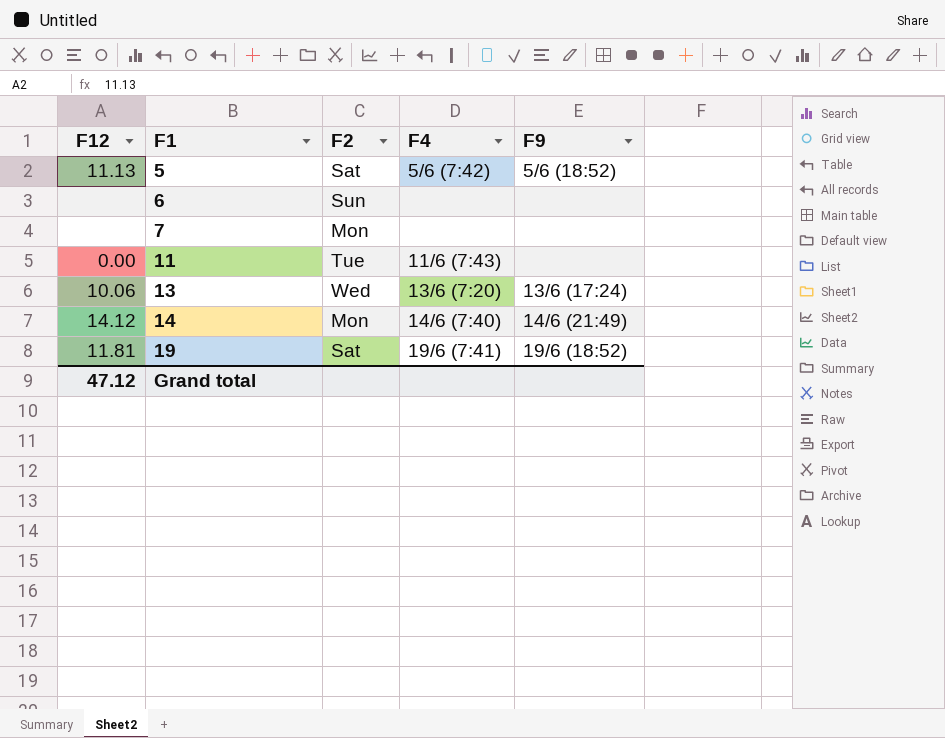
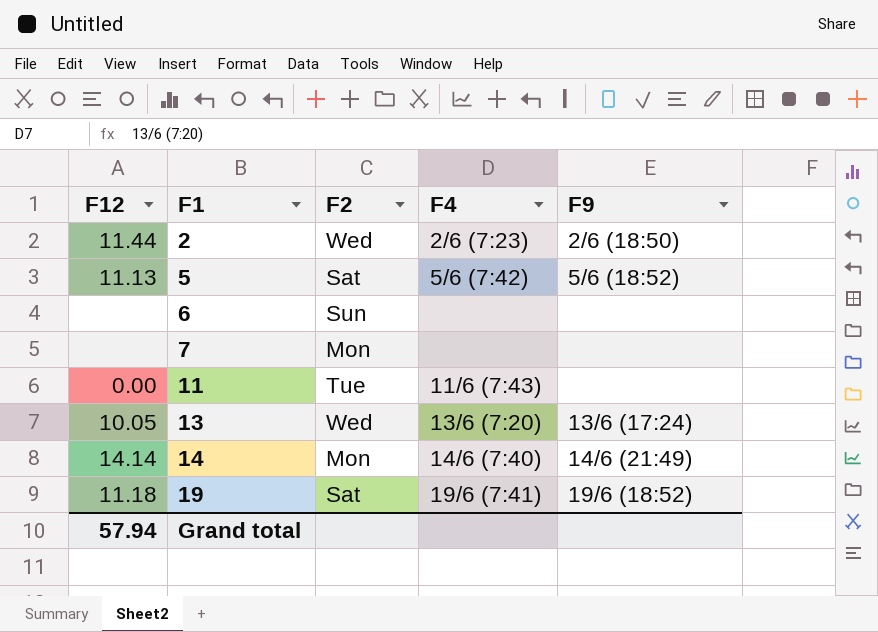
row 2: none -> 11.44 | Wed | 2/6 (7:23) | 2/6 (18:50)
13 | F12: 10.06 -> 10.05
14 | F12: 14.12 -> 14.14
19 | F12: 11.81 -> 11.18
Grand total | F12: 47.12 -> 57.94

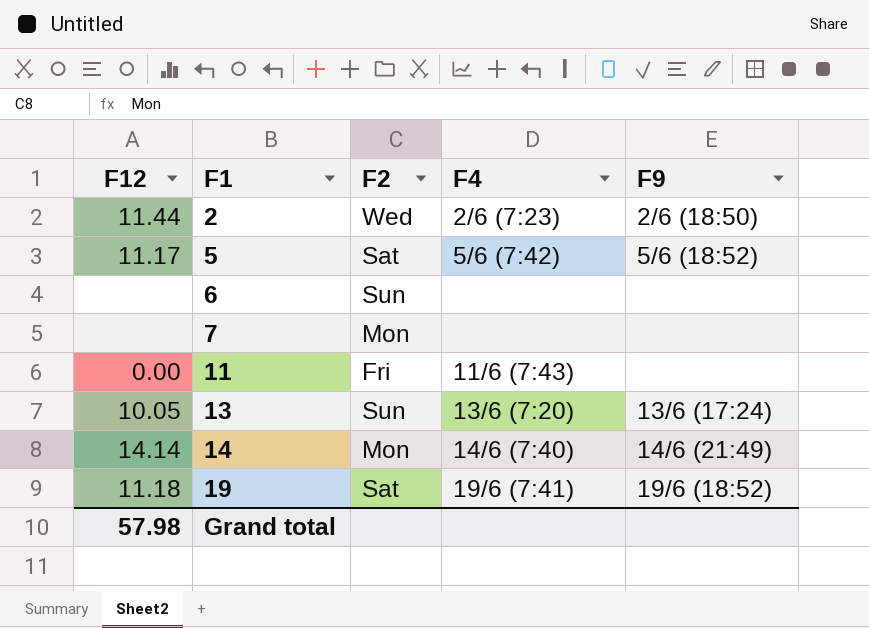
5 | F12: 11.13 -> 11.17
11 | F2: Tue -> Fri
13 | F2: Wed -> Sun
Grand total | F12: 57.94 -> 57.98

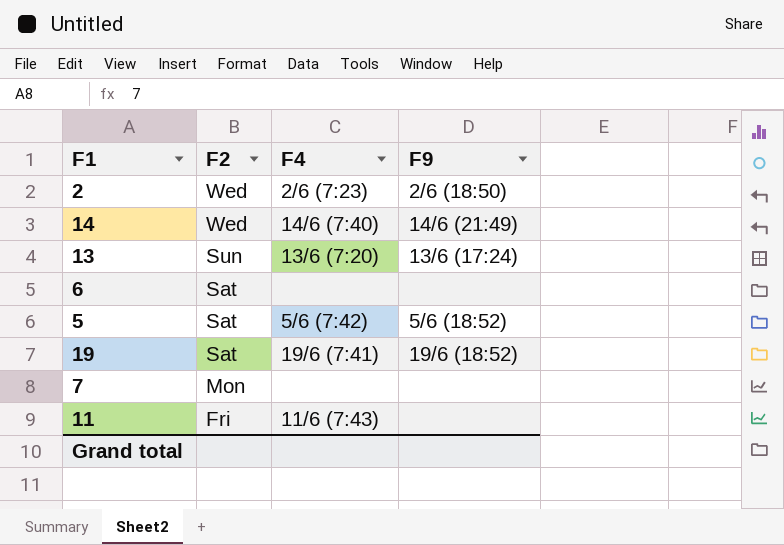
row order: F1 ascending -> F2 descending
column F12 | position: 1 -> none
14 | F2: Mon -> Wed
6 | F2: Sun -> Sat

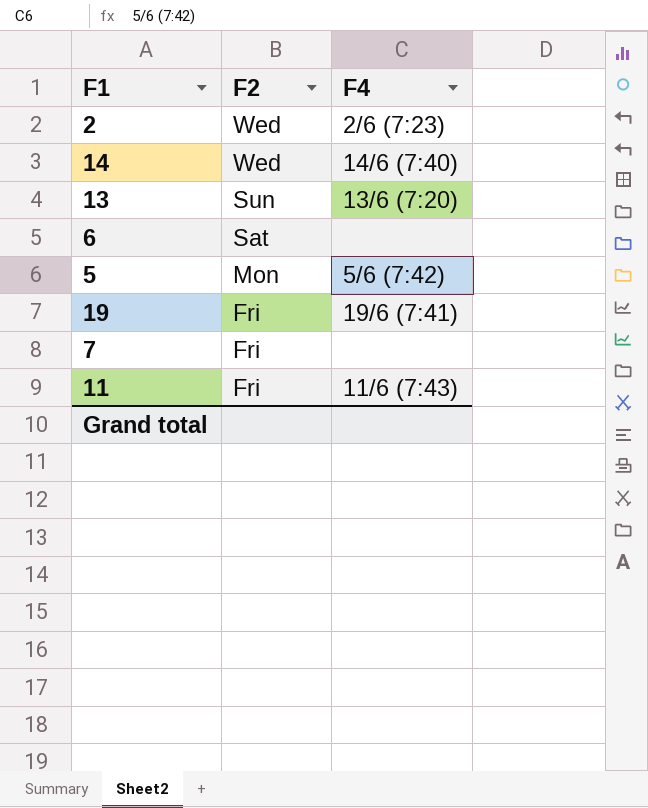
column F9 | position: 4 -> none
5 | F2: Sat -> Mon
19 | F2: Sat -> Fri
7 | F2: Mon -> Fri

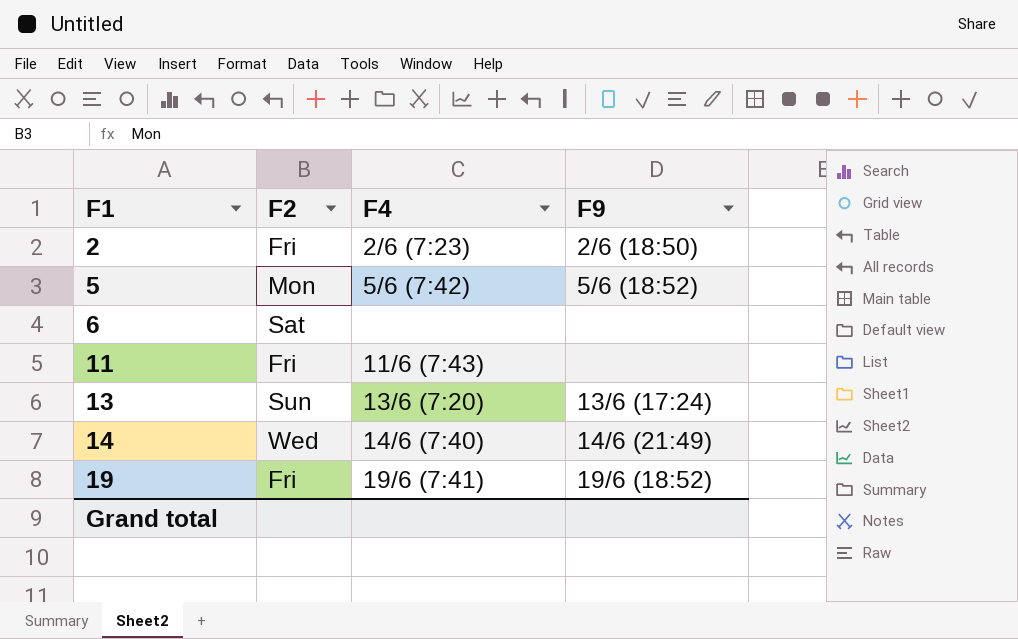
row order: F2 descending -> F1 ascending
column F9 | position: none -> 4
row 7: Fri | none -> none
2 | F2: Wed -> Fri

